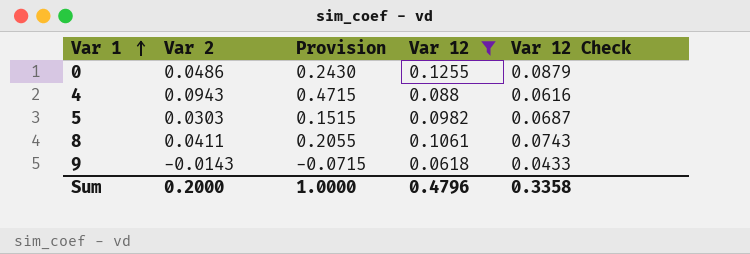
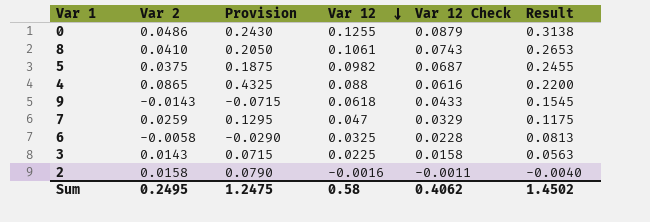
filter: Var 12 >= 0.0618 -> none
row order: Var 1 ascending -> Var 12 descending
column Result | formula: none -> [Var 12] * 2.5
8 | Var 2: 0.0411 -> 0.0410
8 | Provision: 0.2055 -> 0.2050
5 | Var 2: 0.0303 -> 0.0375
5 | Provision: 0.1515 -> 0.1875
4 | Var 2: 0.0943 -> 0.0865
4 | Provision: 0.4715 -> 0.4325
Sum | Var 2: 0.2000 -> 0.2495
Sum | Provision: 1.0000 -> 1.2475
Sum | Var 12: 0.4796 -> 0.58
Sum | Var 12 Check: 0.3358 -> 0.4062

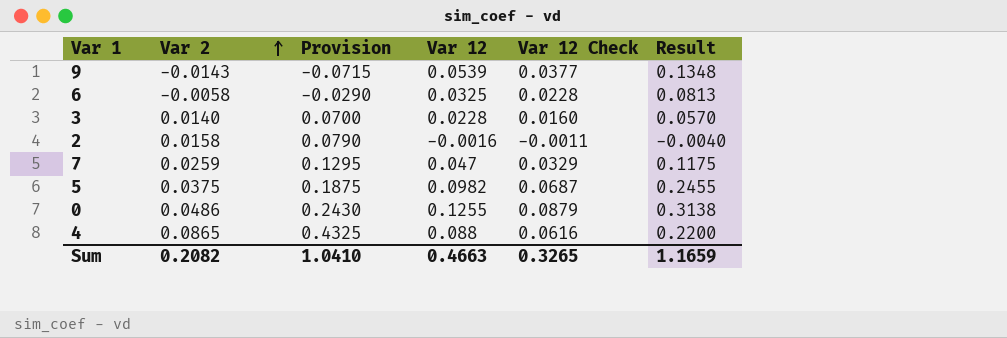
row order: Var 12 descending -> Var 2 ascending
row 8: 0.0410 | 0.2050 | 0.1061 | 0.0743 | 0.2653 -> none
9 | Var 12: 0.0618 -> 0.0539
9 | Var 12 Check: 0.0433 -> 0.0377
9 | Result: 0.1545 -> 0.1348
3 | Var 2: 0.0143 -> 0.0140
3 | Provision: 0.0715 -> 0.0700
3 | Var 12: 0.0225 -> 0.0228
3 | Var 12 Check: 0.0158 -> 0.0160
3 | Result: 0.0563 -> 0.0570
Sum | Var 2: 0.2495 -> 0.2082
Sum | Provision: 1.2475 -> 1.0410
Sum | Var 12: 0.58 -> 0.4663
Sum | Var 12 Check: 0.4062 -> 0.3265
Sum | Result: 1.4502 -> 1.1659

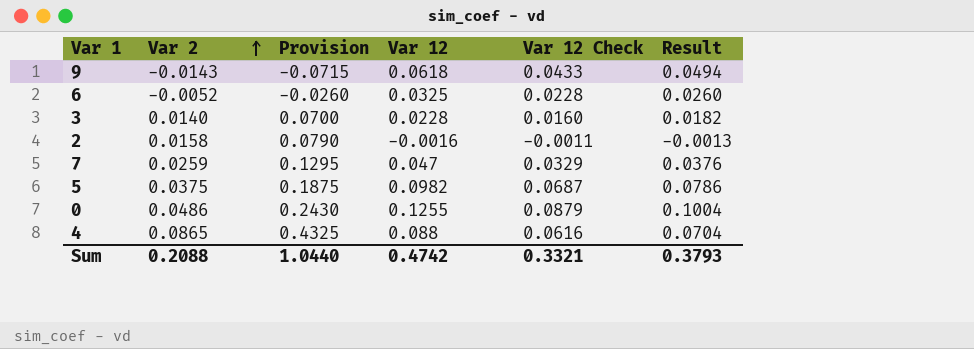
column Result | formula: [Var 12] * 2.5 -> [Var 12] * 0.8
9 | Var 12: 0.0539 -> 0.0618
9 | Var 12 Check: 0.0377 -> 0.0433
6 | Var 2: -0.0058 -> -0.0052
6 | Provision: -0.0290 -> -0.0260
Sum | Var 2: 0.2082 -> 0.2088
Sum | Provision: 1.0410 -> 1.0440
Sum | Var 12: 0.4663 -> 0.4742
Sum | Var 12 Check: 0.3265 -> 0.3321
Sum | Result: 1.1659 -> 0.3793

